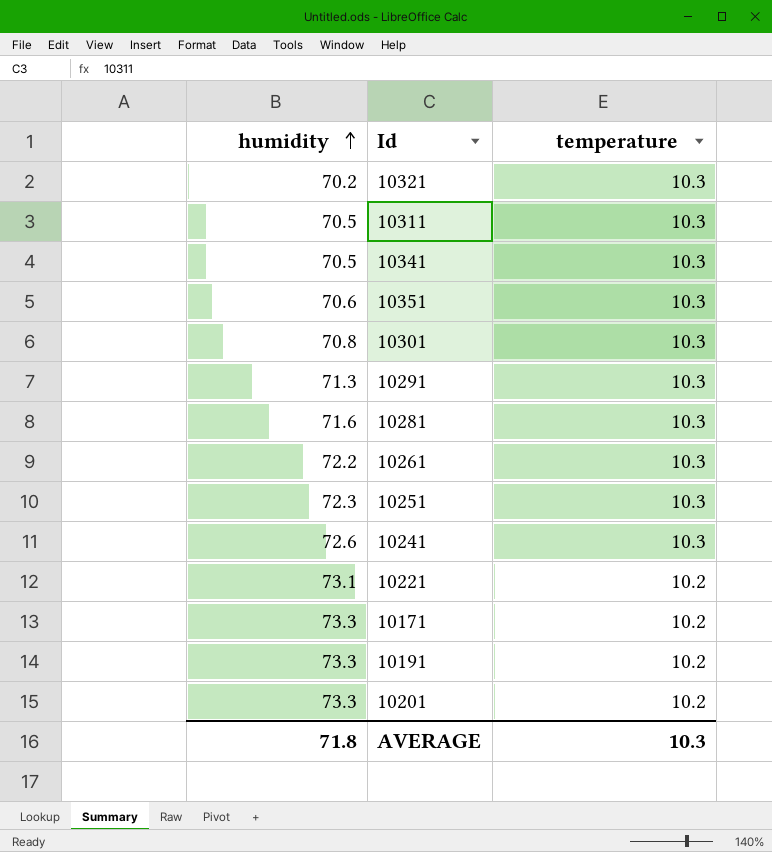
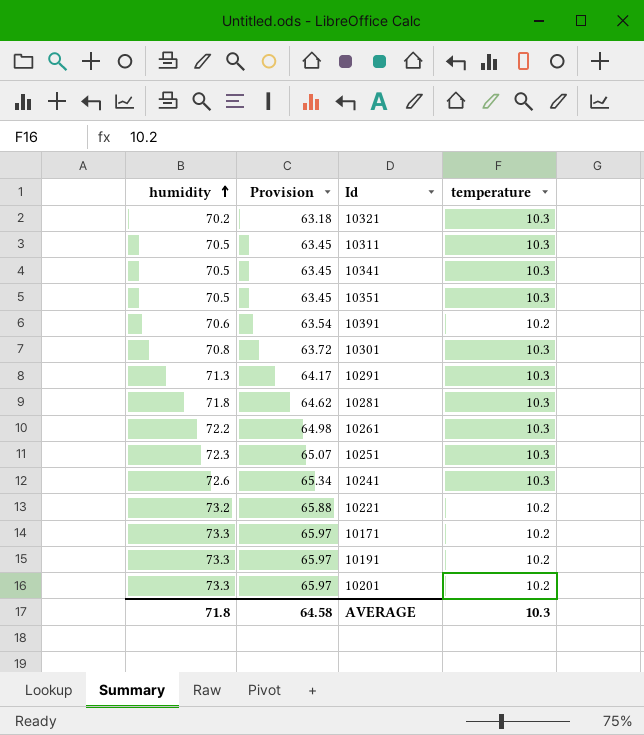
column Provision | formula: none -> [humidity] * 0.9
10351 | humidity: 70.6 -> 70.5
row 10391: none -> 70.6 | 63.54 | 10.2
10281 | humidity: 71.6 -> 71.8
10221 | humidity: 73.1 -> 73.2

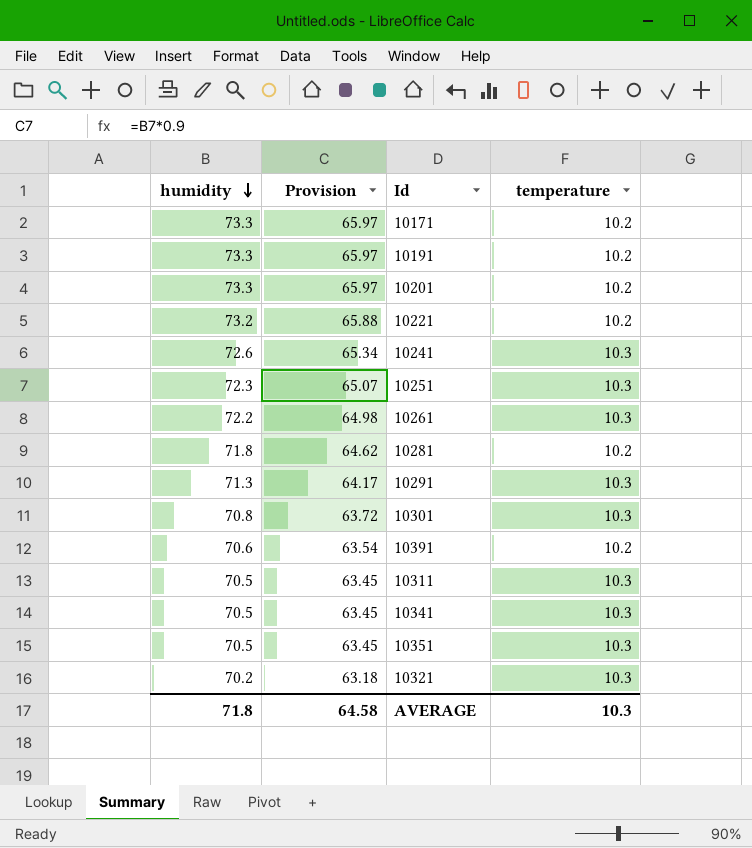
row order: humidity ascending -> humidity descending
10281 | temperature: 10.3 -> 10.2

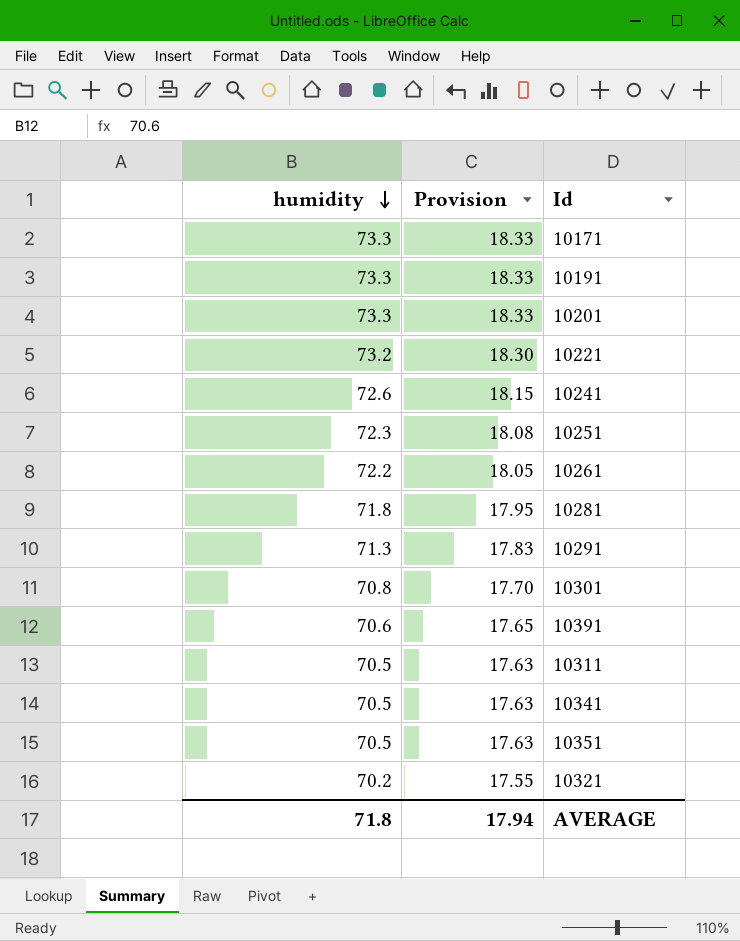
column temperature | position: 4 -> none
column Provision | formula: [humidity] * 0.9 -> [humidity] * 0.25
AVERAGE | Provision: 64.58 -> 17.94

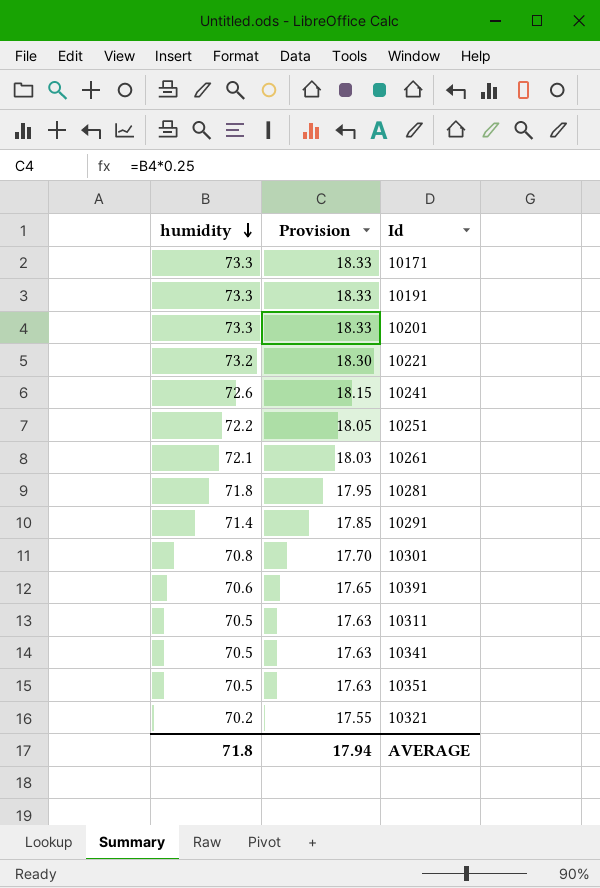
10251 | humidity: 72.3 -> 72.2
10251 | Provision: 18.08 -> 18.05
10261 | humidity: 72.2 -> 72.1
10261 | Provision: 18.05 -> 18.03
10291 | humidity: 71.3 -> 71.4
10291 | Provision: 17.83 -> 17.85

